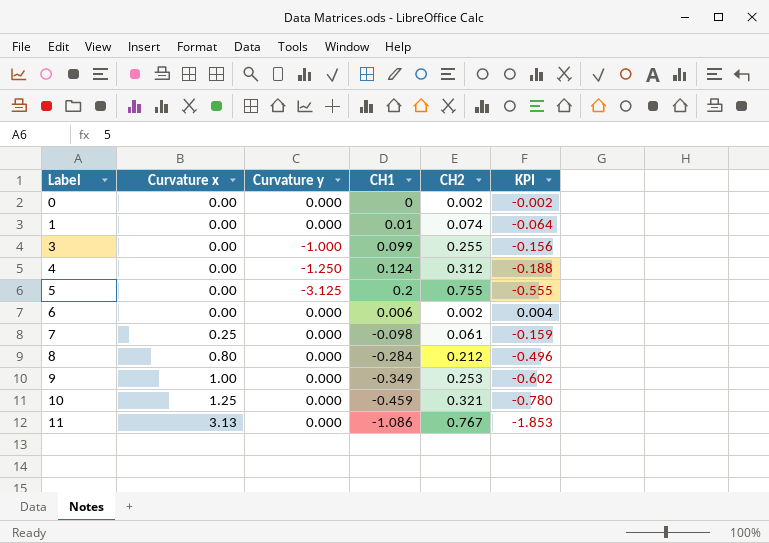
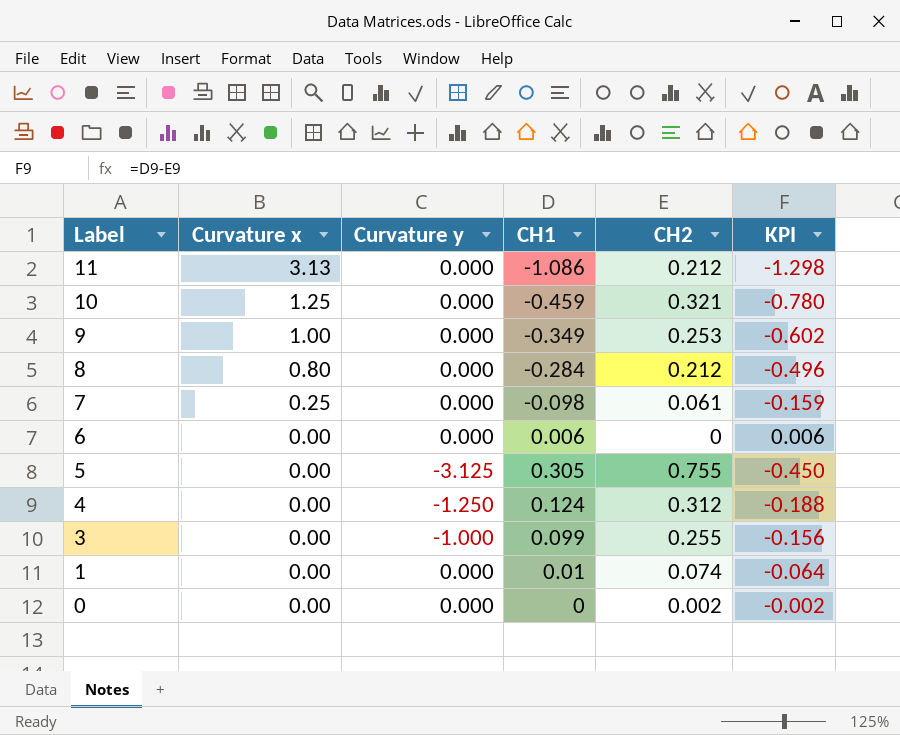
row order: Label ascending -> Label descending
11 | CH2: 0.767 -> 0.212
11 | KPI: -1.853 -> -1.298
6 | CH2: 0.002 -> 0
6 | KPI: 0.004 -> 0.006
5 | CH1: 0.2 -> 0.305
5 | KPI: -0.555 -> -0.450

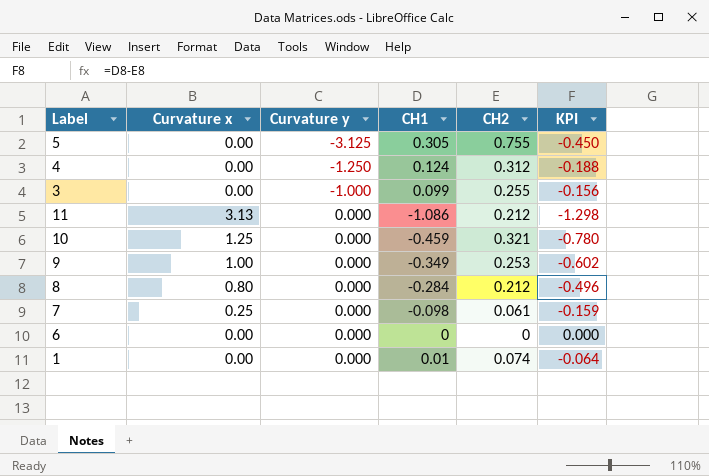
row order: Label descending -> Curvature y ascending
row 0: 0.00 | 0.000 | 0 | 0.002 | -0.002 -> none
6 | CH1: 0.006 -> 0
6 | KPI: 0.006 -> 0.000

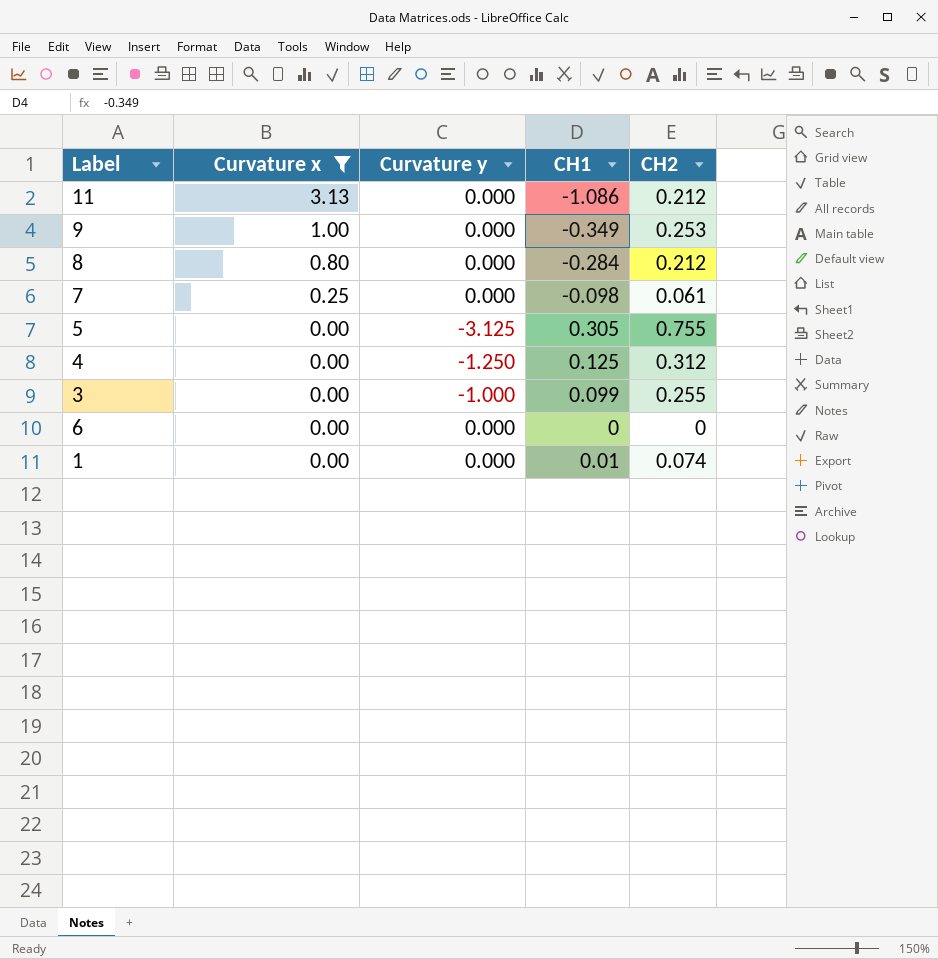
filter: none -> Curvature x != 1.25
row order: Curvature y ascending -> Curvature x descending
column KPI | formula: [CH1] - [CH2] -> none
4 | CH1: 0.124 -> 0.125

